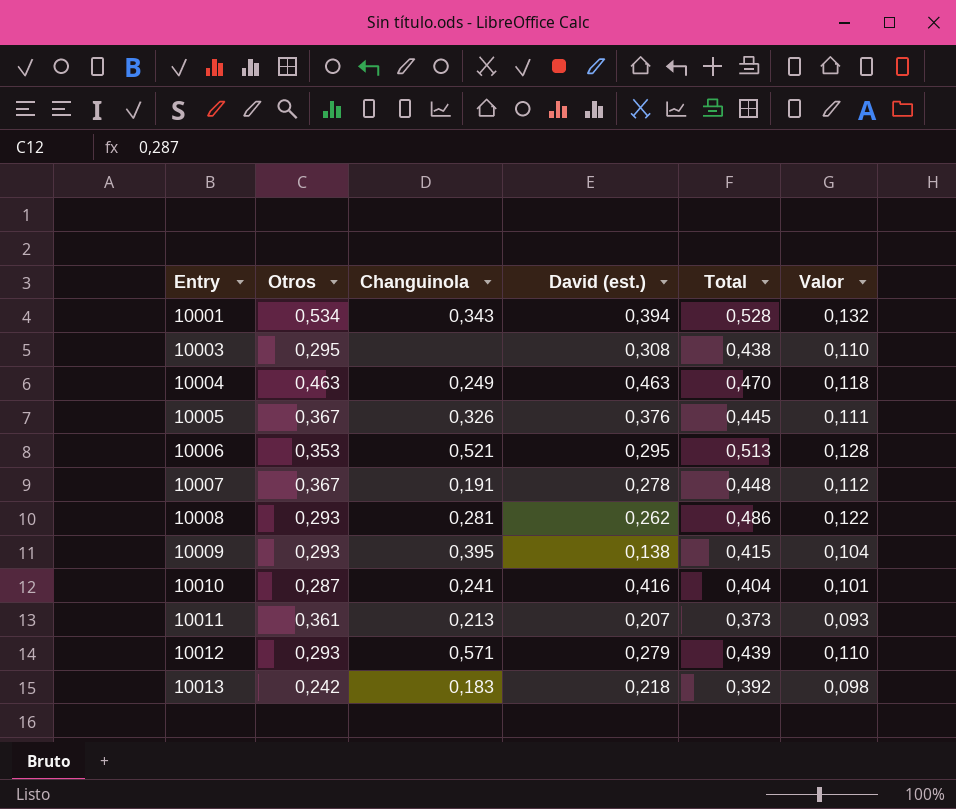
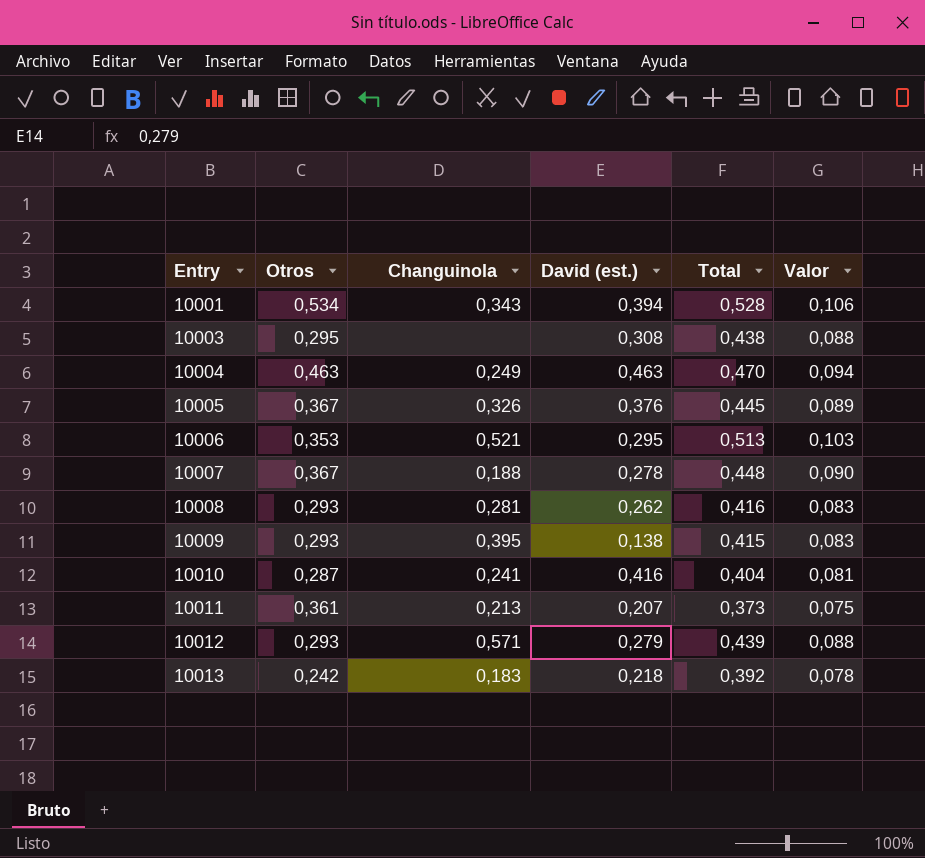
column Valor | formula: [Total] * 0,25 -> [Total] * 0,2
10007 | Changuinola: 0,191 -> 0,188
10008 | Total: 0,486 -> 0,416

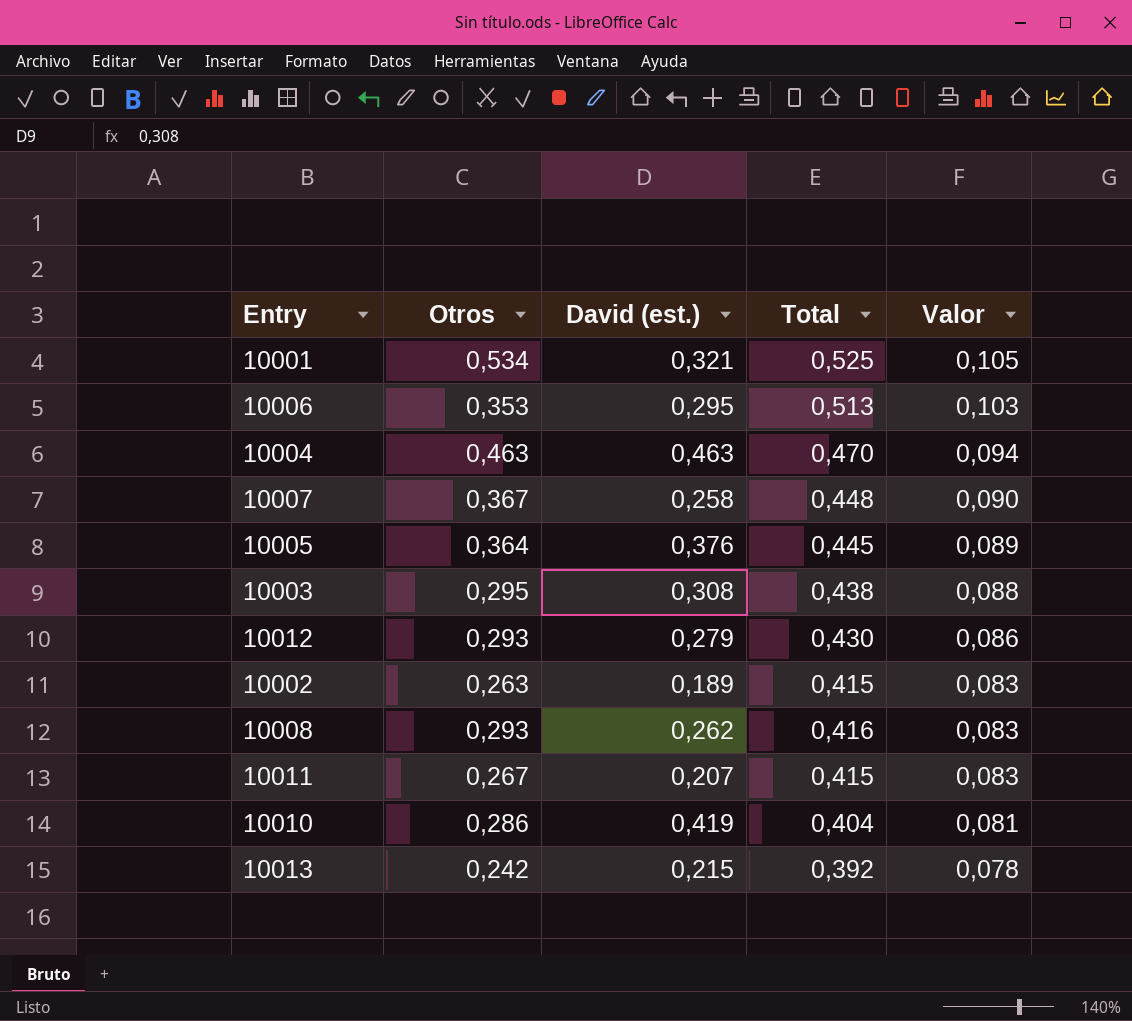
row order: Entry ascending -> Valor descending
column Changuinola | position: 3 -> none
row 10009: 0,293 | 0,395 | 0,138 | 0,415 | 0,083 -> none
10001 | David (est.): 0,394 -> 0,321
10001 | Total: 0,528 -> 0,525
10001 | Valor: 0,106 -> 0,105
10007 | David (est.): 0,278 -> 0,258
10005 | Otros: 0,367 -> 0,364
10012 | Total: 0,439 -> 0,430
10012 | Valor: 0,088 -> 0,086
row 10002: none -> 0,263 | 0,189 | 0,415 | 0,083
10011 | Otros: 0,361 -> 0,267
10011 | Total: 0,373 -> 0,415
10011 | Valor: 0,075 -> 0,083
10010 | Otros: 0,287 -> 0,286
10010 | David (est.): 0,416 -> 0,419
10013 | David (est.): 0,218 -> 0,215

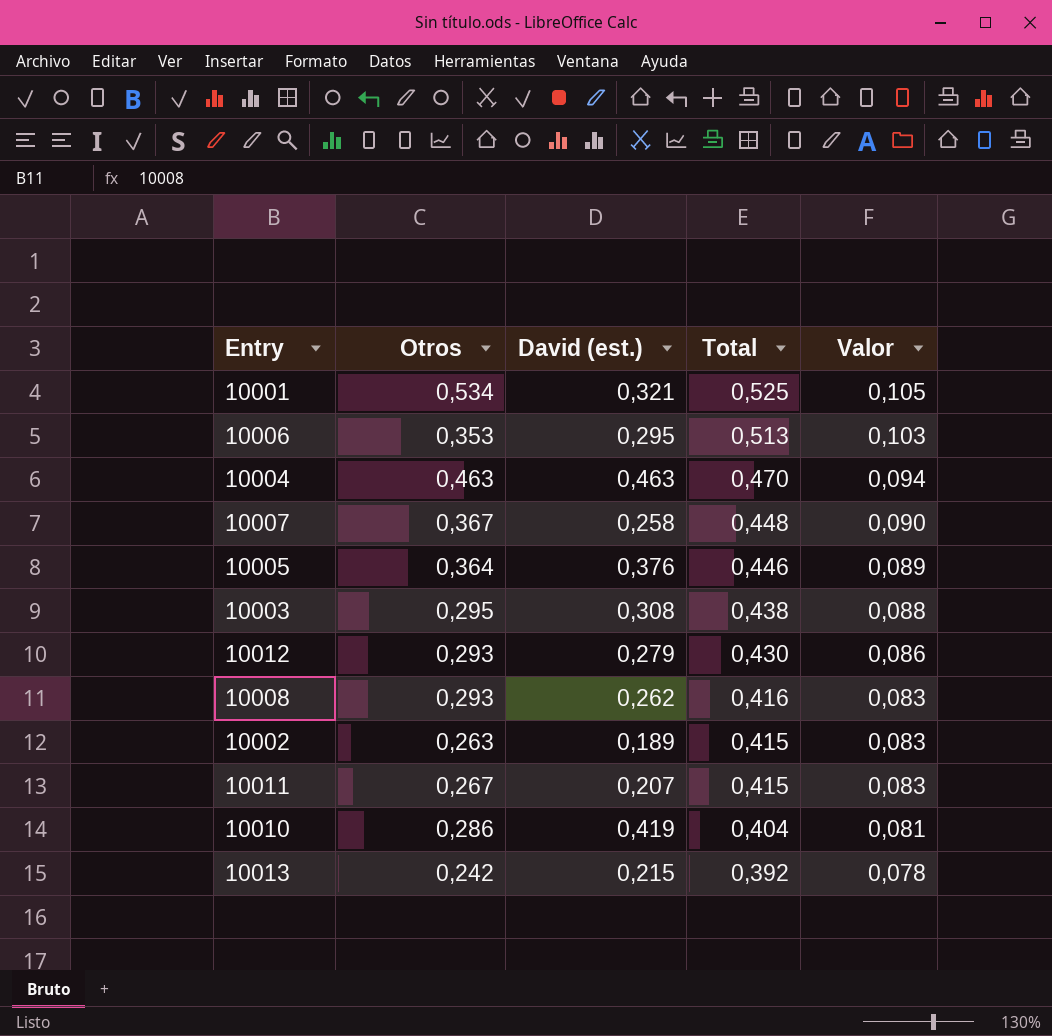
row order: Valor descending -> Total descending
10005 | Total: 0,445 -> 0,446

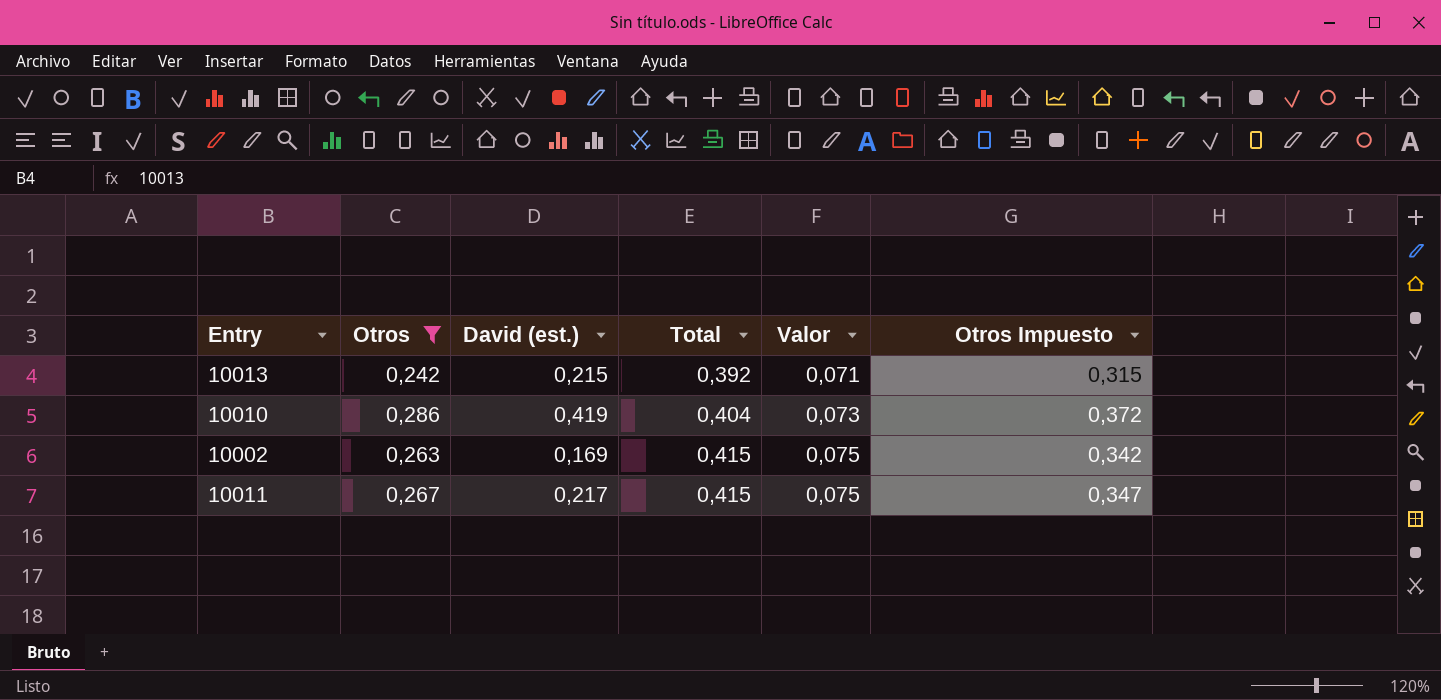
filter: none -> Otros <= 0,286
row order: Total descending -> Total ascending
column Valor | formula: [Total] * 0,2 -> [Total] * 0,18
column Otros Impuesto | formula: none -> [Otros] * 1,3
10002 | David (est.): 0,189 -> 0,169
10011 | David (est.): 0,207 -> 0,217

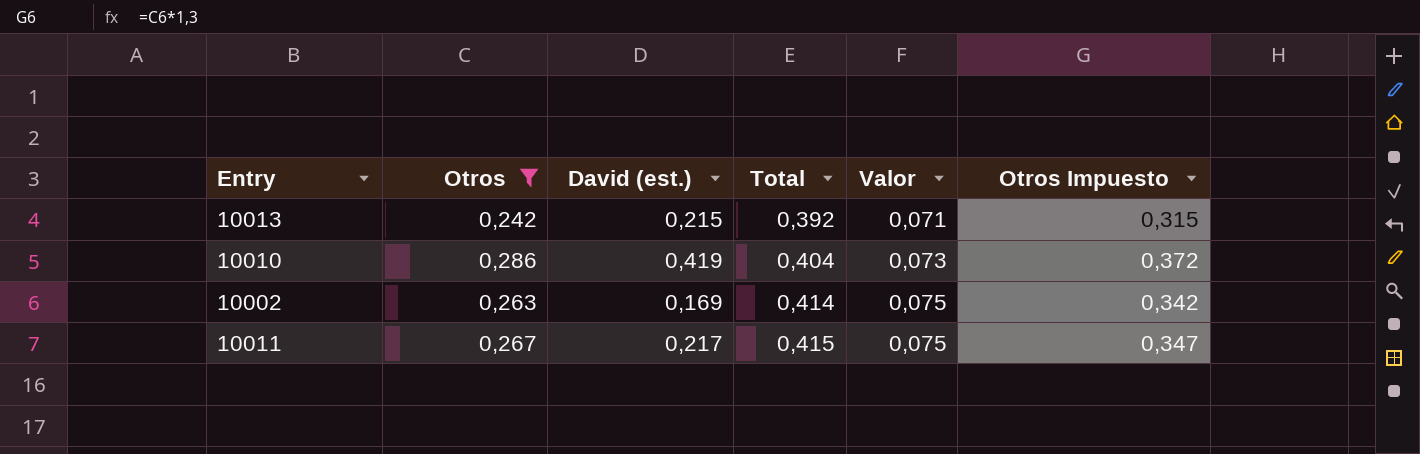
10002 | Total: 0,415 -> 0,414

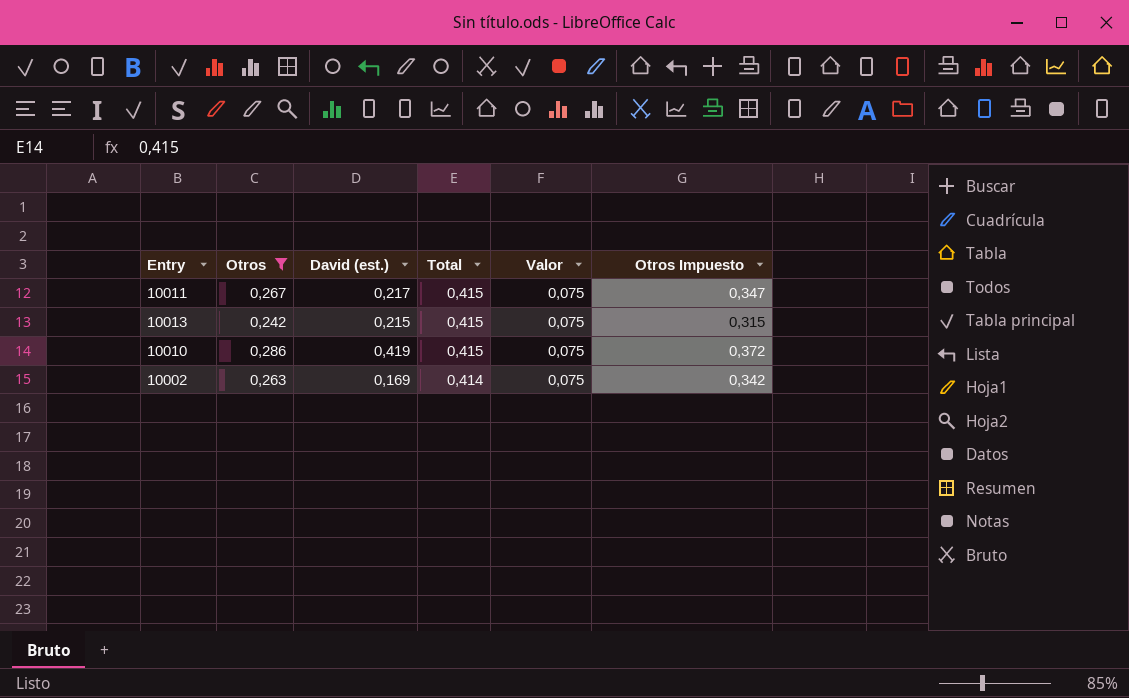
row order: Total ascending -> Total descending
10013 | Total: 0,392 -> 0,415
10013 | Valor: 0,071 -> 0,075
10010 | Total: 0,404 -> 0,415
10010 | Valor: 0,073 -> 0,075

